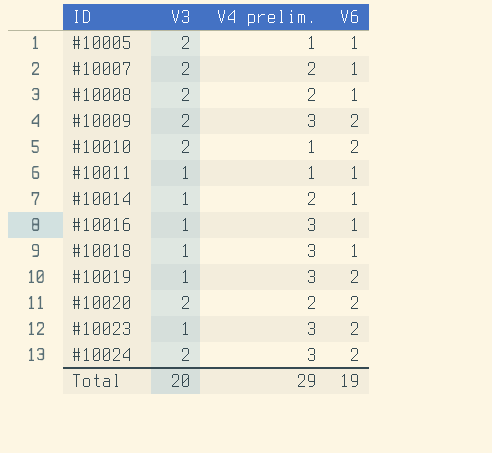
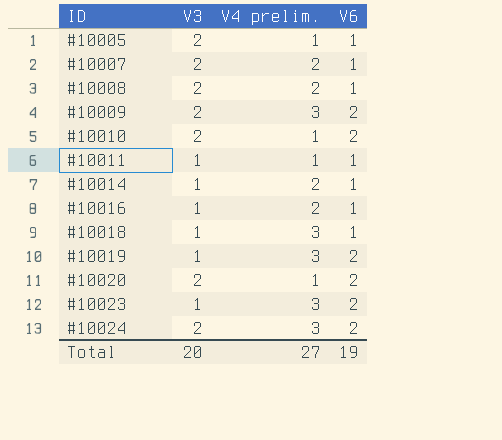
#10016 | V4 prelim.: 3 -> 2
#10020 | V4 prelim.: 2 -> 1
Total | V4 prelim.: 29 -> 27

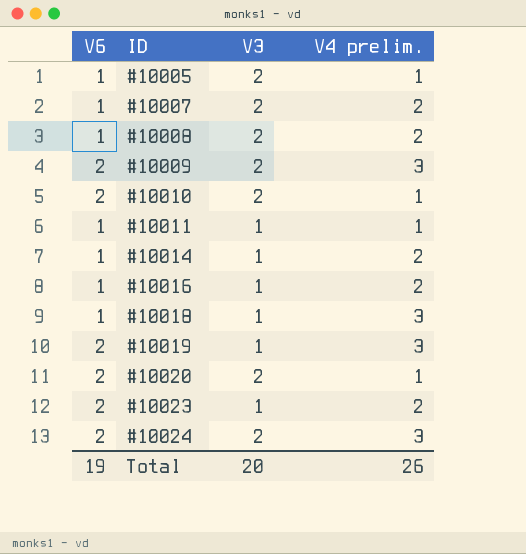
column V6 | position: 4 -> 1
#10023 | V4 prelim.: 3 -> 2
Total | V4 prelim.: 27 -> 26

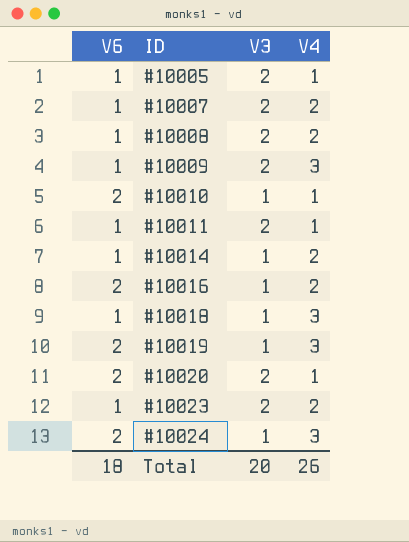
column name: V4 prelim. -> V4
#10009 | V6: 2 -> 1
#10010 | V3: 2 -> 1
#10011 | V3: 1 -> 2
#10016 | V6: 1 -> 2
#10023 | V6: 2 -> 1
#10023 | V3: 1 -> 2
#10024 | V3: 2 -> 1
Total | V6: 19 -> 18

